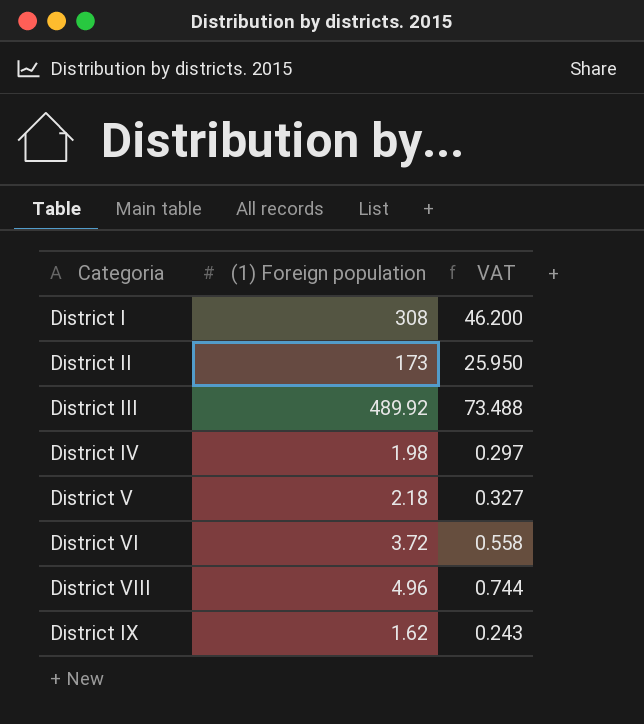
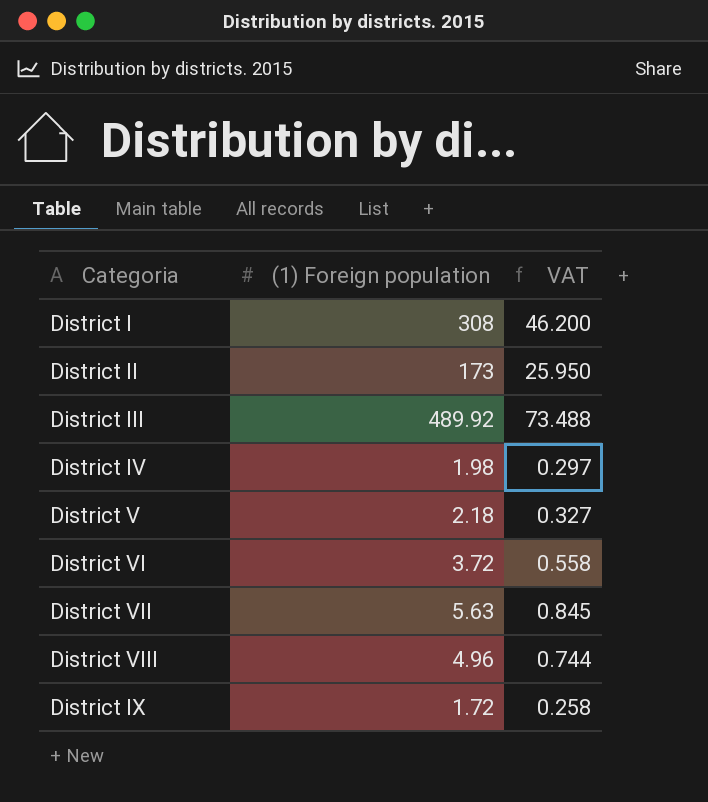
row District VII: none -> 5.63 | 0.845
District IX | (1) Foreign population: 1.62 -> 1.72
District IX | VAT: 0.243 -> 0.258

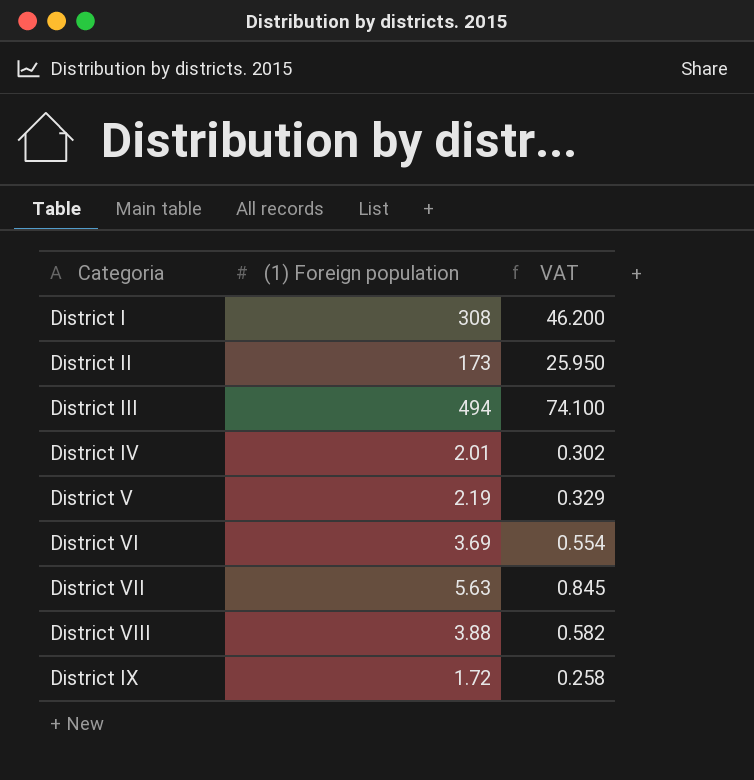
District III | (1) Foreign population: 489.92 -> 494
District III | VAT: 73.488 -> 74.100
District IV | (1) Foreign population: 1.98 -> 2.01
District IV | VAT: 0.297 -> 0.302
District V | (1) Foreign population: 2.18 -> 2.19
District V | VAT: 0.327 -> 0.329
District VI | (1) Foreign population: 3.72 -> 3.69
District VI | VAT: 0.558 -> 0.554
District VIII | (1) Foreign population: 4.96 -> 3.88
District VIII | VAT: 0.744 -> 0.582

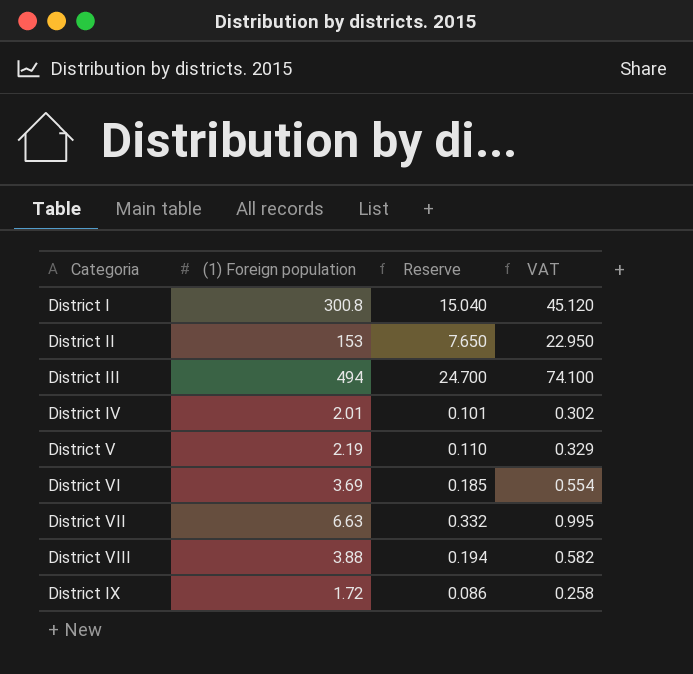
column Reserve | formula: none -> [(1) Foreign population] * 0.05
District I | (1) Foreign population: 308 -> 300.8
District I | VAT: 46.200 -> 45.120
District II | (1) Foreign population: 173 -> 153
District II | VAT: 25.950 -> 22.950
District VII | (1) Foreign population: 5.63 -> 6.63
District VII | VAT: 0.845 -> 0.995

